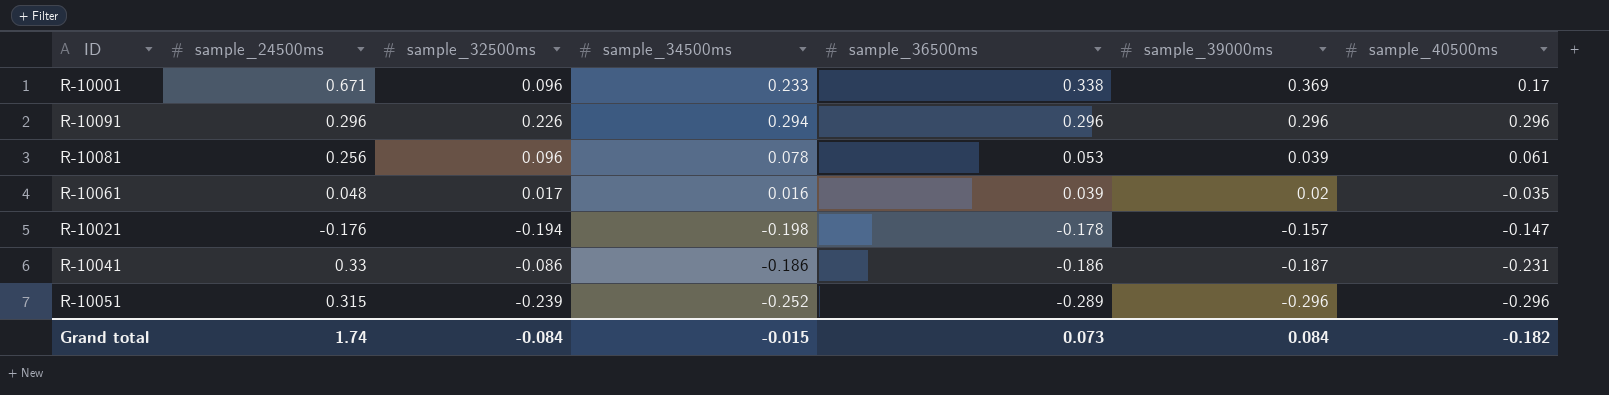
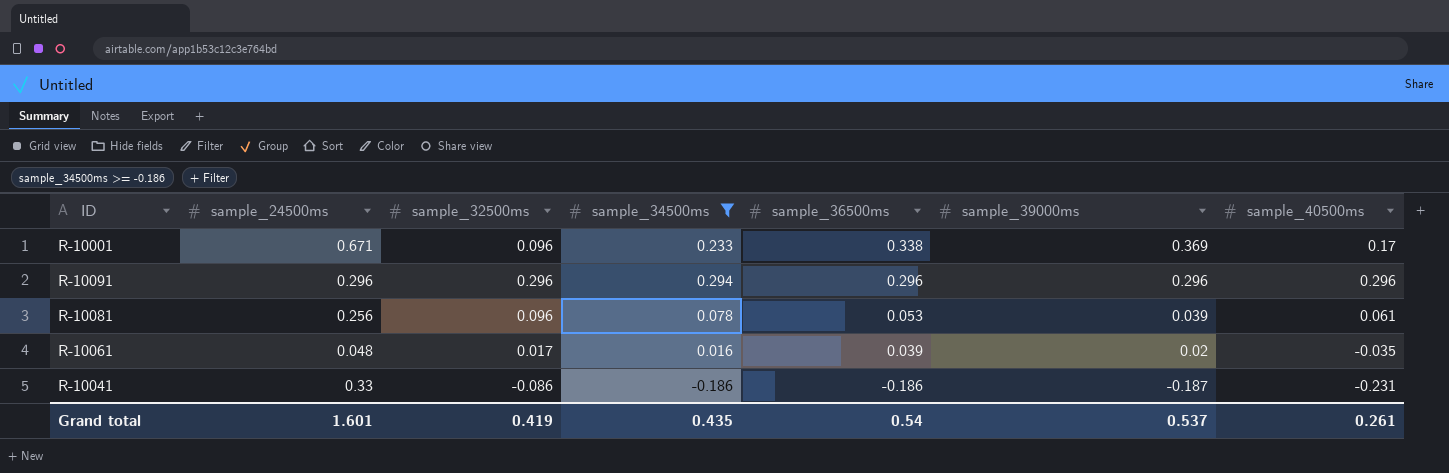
filter: none -> sample_34500ms >= -0.186
R-10091 | sample_32500ms: 0.226 -> 0.296
Grand total | sample_24500ms: 1.74 -> 1.601
Grand total | sample_32500ms: -0.084 -> 0.419
Grand total | sample_34500ms: -0.015 -> 0.435
Grand total | sample_36500ms: 0.073 -> 0.54
Grand total | sample_39000ms: 0.084 -> 0.537
Grand total | sample_40500ms: -0.182 -> 0.261

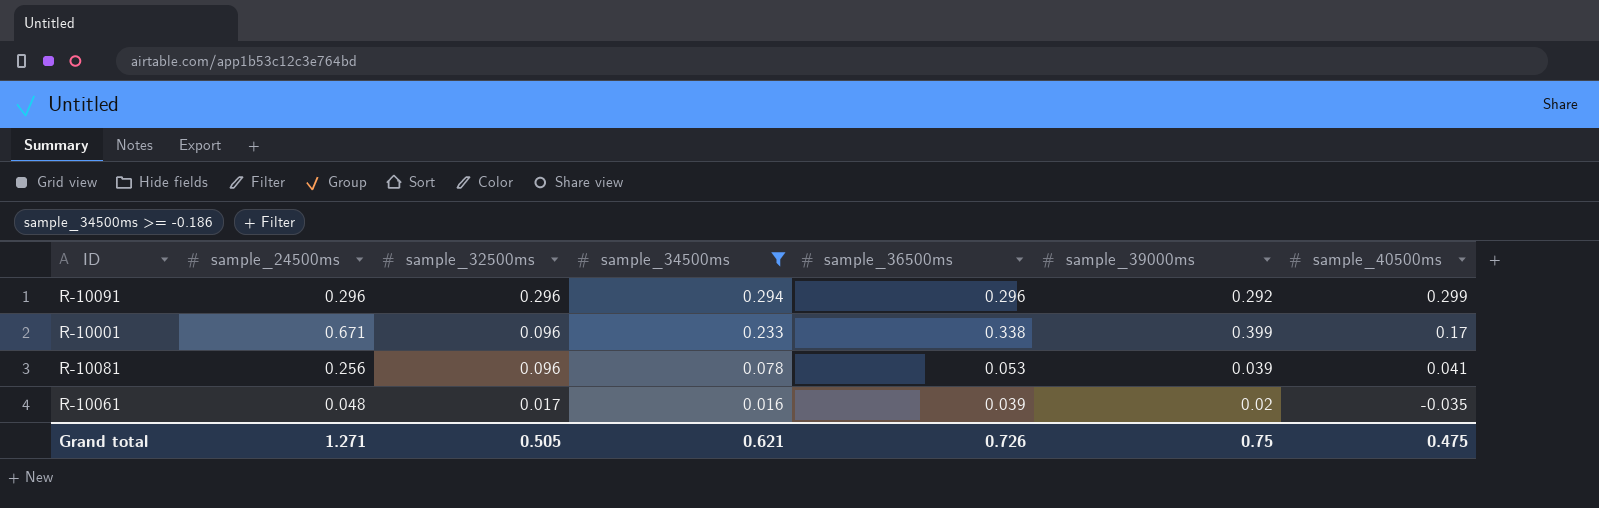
row order: sample_36500ms descending -> sample_32500ms descending
row R-10041: 0.33 | -0.086 | -0.186 | -0.186 | -0.187 | -0.231 -> none
R-10091 | sample_39000ms: 0.296 -> 0.292
R-10091 | sample_40500ms: 0.296 -> 0.299
R-10001 | sample_39000ms: 0.369 -> 0.399
R-10081 | sample_40500ms: 0.061 -> 0.041
Grand total | sample_24500ms: 1.601 -> 1.271
Grand total | sample_32500ms: 0.419 -> 0.505
Grand total | sample_34500ms: 0.435 -> 0.621
Grand total | sample_36500ms: 0.54 -> 0.726
Grand total | sample_39000ms: 0.537 -> 0.75
Grand total | sample_40500ms: 0.261 -> 0.475

